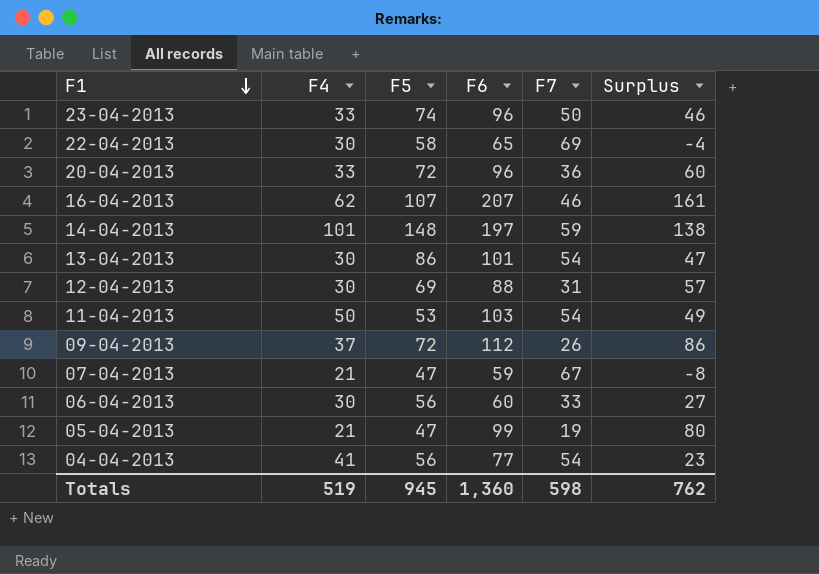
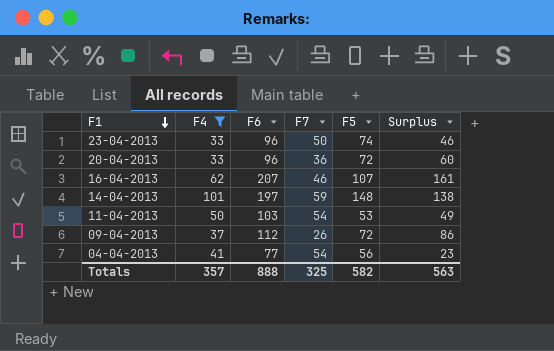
filter: none -> F4 >= 33
column F5 | position: 3 -> 5
Totals | F4: 519 -> 357
Totals | F6: 1,360 -> 888
Totals | F7: 598 -> 325
Totals | F5: 945 -> 582
Totals | Surplus: 762 -> 563

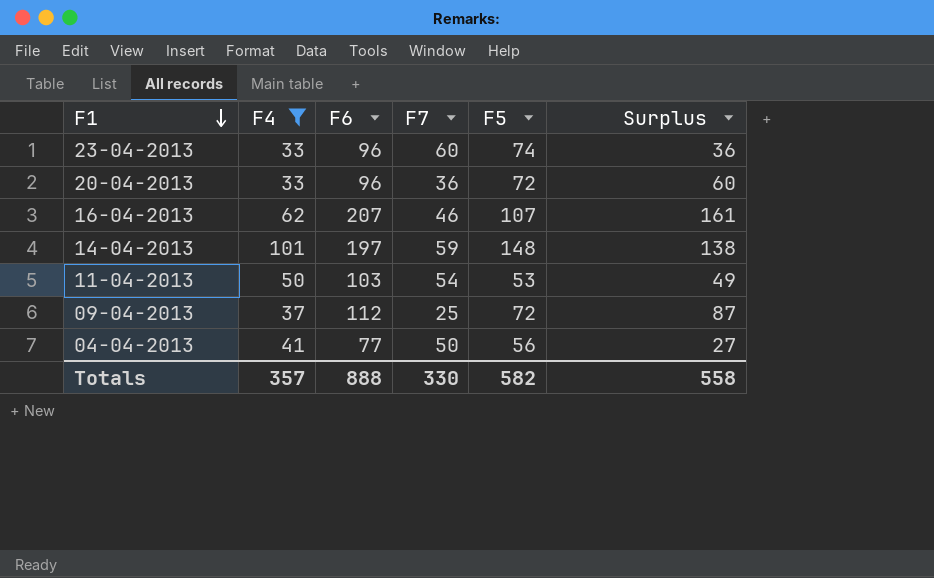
23-04-2013 | F7: 50 -> 60
23-04-2013 | Surplus: 46 -> 36
09-04-2013 | F7: 26 -> 25
09-04-2013 | Surplus: 86 -> 87
04-04-2013 | F7: 54 -> 50
04-04-2013 | Surplus: 23 -> 27
Totals | F7: 325 -> 330
Totals | Surplus: 563 -> 558

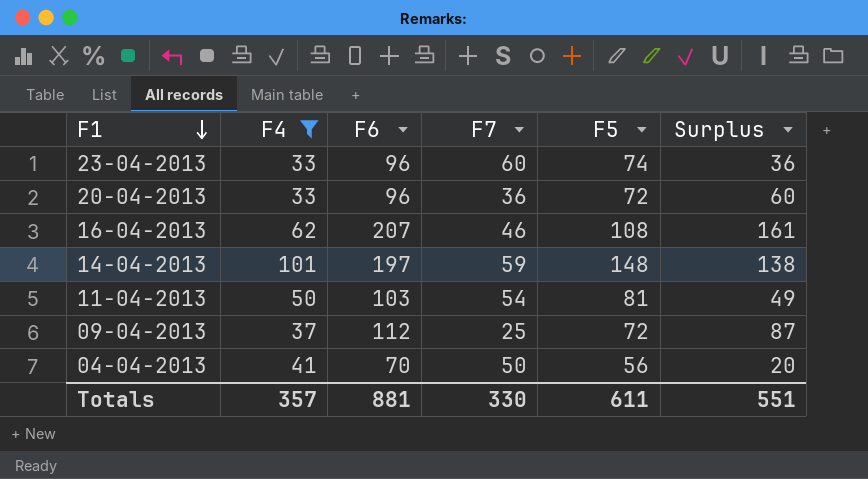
16-04-2013 | F5: 107 -> 108
11-04-2013 | F5: 53 -> 81
04-04-2013 | F6: 77 -> 70
04-04-2013 | Surplus: 27 -> 20
Totals | F6: 888 -> 881
Totals | F5: 582 -> 611
Totals | Surplus: 558 -> 551

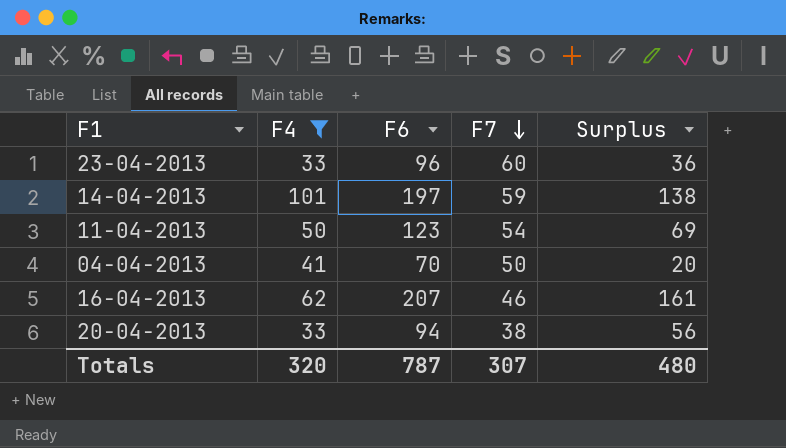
row order: F1 descending -> F7 descending
column F5 | position: 5 -> none
row 09-04-2013: 37 | 112 | 25 | 72 | 87 -> none
11-04-2013 | F6: 103 -> 123
11-04-2013 | Surplus: 49 -> 69
20-04-2013 | F6: 96 -> 94
20-04-2013 | F7: 36 -> 38
20-04-2013 | Surplus: 60 -> 56
Totals | F4: 357 -> 320
Totals | F6: 881 -> 787
Totals | F7: 330 -> 307
Totals | Surplus: 551 -> 480

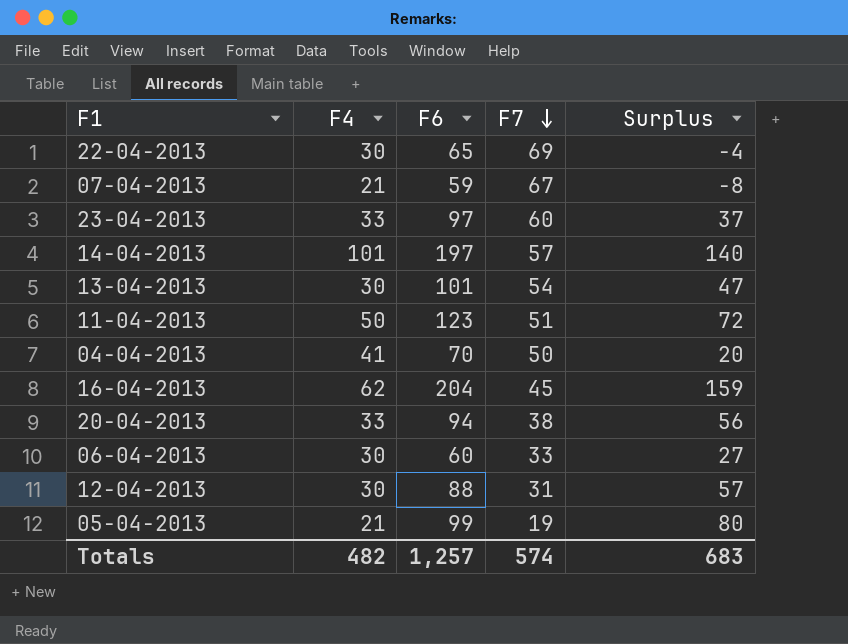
filter: F4 >= 33 -> none
23-04-2013 | F6: 96 -> 97
23-04-2013 | Surplus: 36 -> 37
14-04-2013 | F7: 59 -> 57
14-04-2013 | Surplus: 138 -> 140
11-04-2013 | F7: 54 -> 51
11-04-2013 | Surplus: 69 -> 72
16-04-2013 | F6: 207 -> 204
16-04-2013 | F7: 46 -> 45
16-04-2013 | Surplus: 161 -> 159
Totals | F4: 320 -> 482
Totals | F6: 787 -> 1,257
Totals | F7: 307 -> 574
Totals | Surplus: 480 -> 683

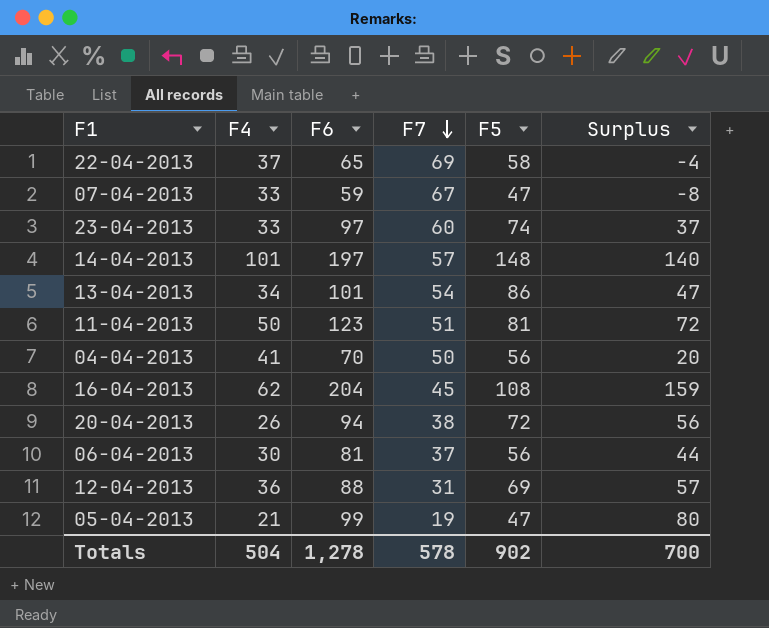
column F5 | position: none -> 5
22-04-2013 | F4: 30 -> 37
07-04-2013 | F4: 21 -> 33
13-04-2013 | F4: 30 -> 34
20-04-2013 | F4: 33 -> 26
06-04-2013 | F6: 60 -> 81
06-04-2013 | F7: 33 -> 37
06-04-2013 | Surplus: 27 -> 44
12-04-2013 | F4: 30 -> 36
Totals | F4: 482 -> 504
Totals | F6: 1,257 -> 1,278
Totals | F7: 574 -> 578
Totals | Surplus: 683 -> 700

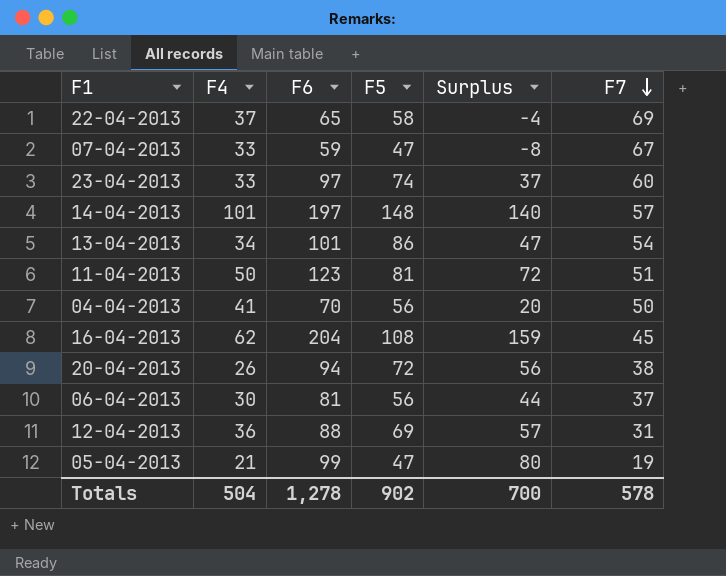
column F7 | position: 4 -> 6

